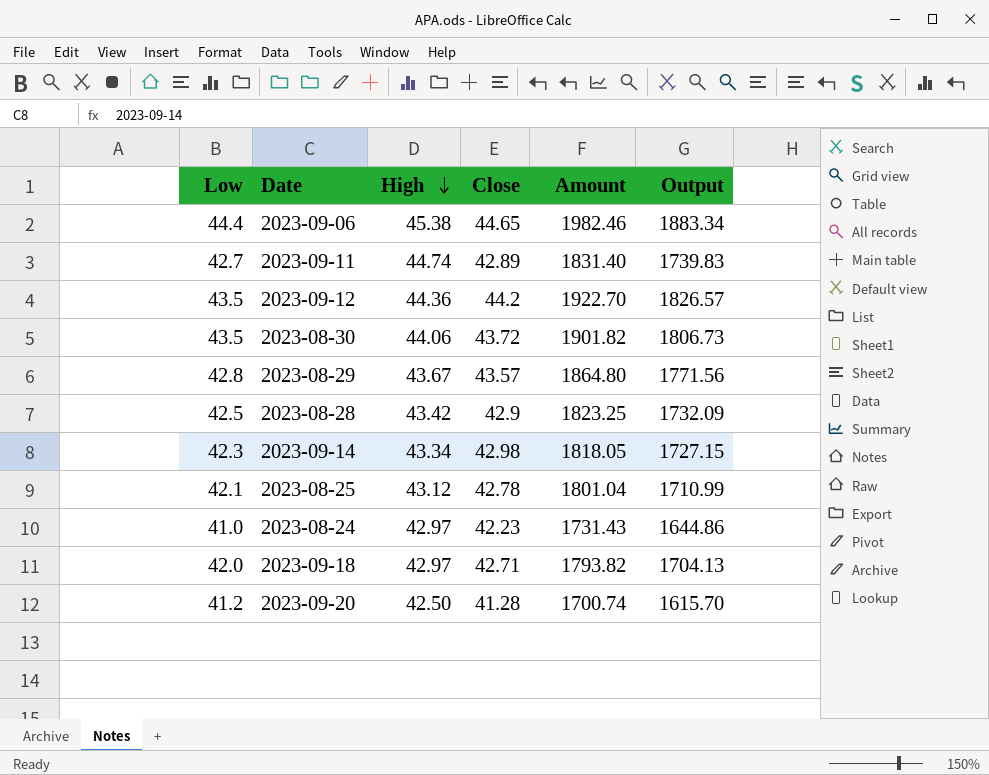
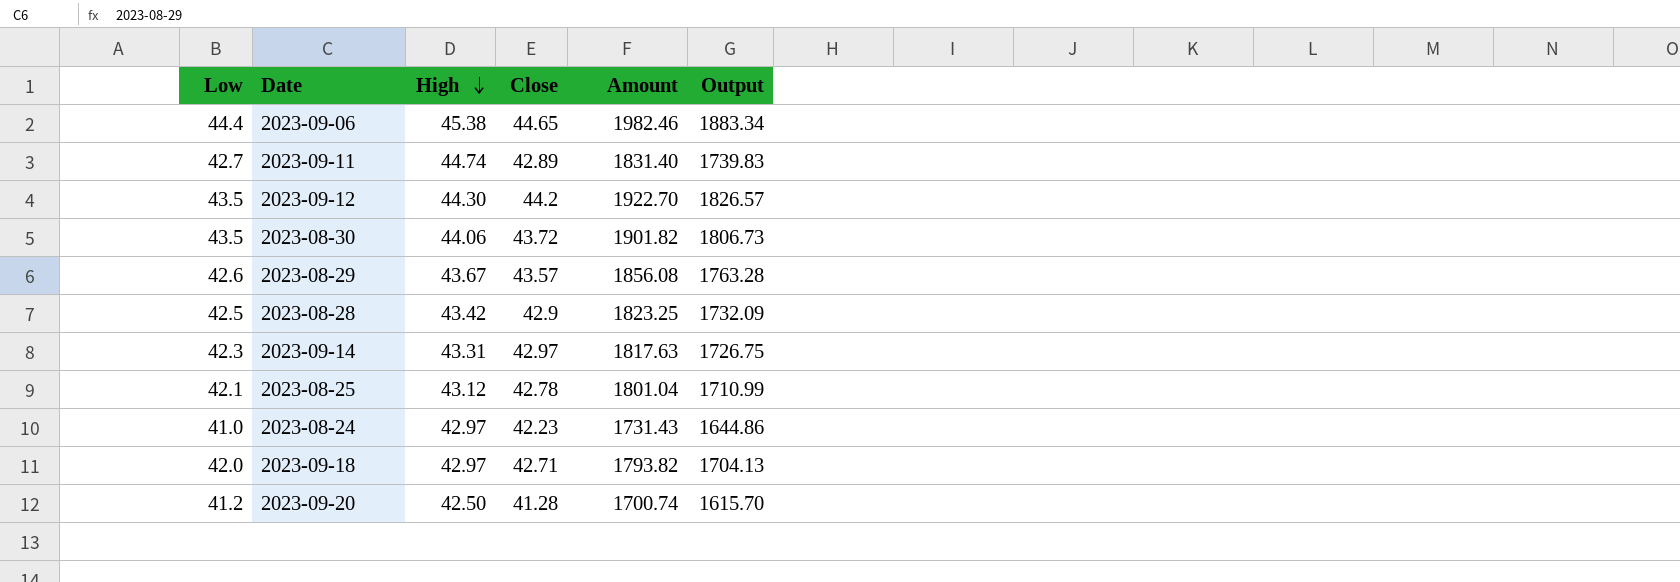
2023-09-12 | High: 44.36 -> 44.30
2023-08-29 | Low: 42.8 -> 42.6
2023-08-29 | Amount: 1864.80 -> 1856.08
2023-08-29 | Output: 1771.56 -> 1763.28
2023-09-14 | High: 43.34 -> 43.31
2023-09-14 | Close: 42.98 -> 42.97
2023-09-14 | Amount: 1818.05 -> 1817.63
2023-09-14 | Output: 1727.15 -> 1726.75

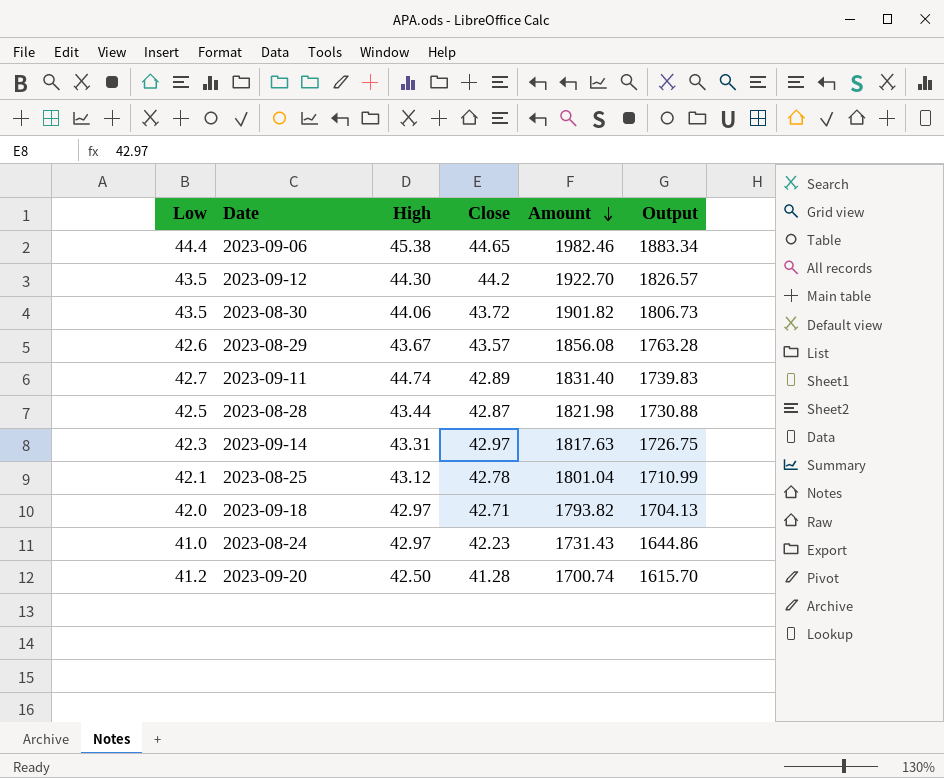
row order: High descending -> Amount descending
2023-08-28 | High: 43.42 -> 43.44
2023-08-28 | Close: 42.9 -> 42.87
2023-08-28 | Amount: 1823.25 -> 1821.98
2023-08-28 | Output: 1732.09 -> 1730.88

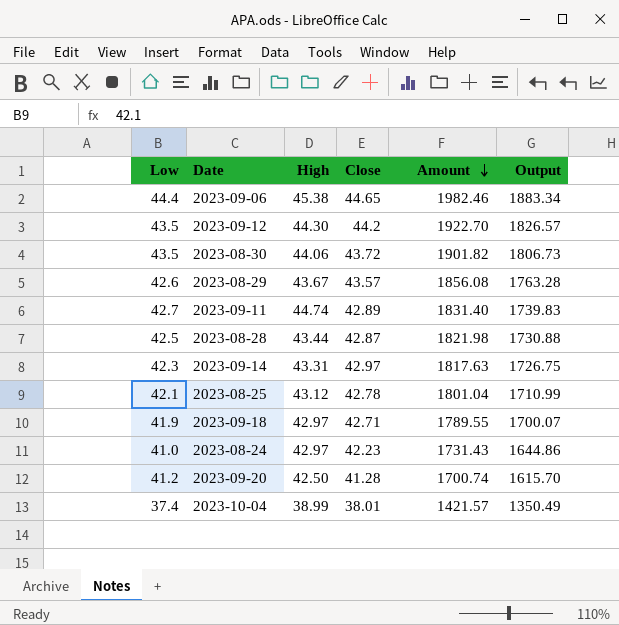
2023-09-18 | Low: 42.0 -> 41.9
2023-09-18 | Amount: 1793.82 -> 1789.55
2023-09-18 | Output: 1704.13 -> 1700.07
row 2023-10-04: none -> 37.4 | 38.99 | 38.01 | 1421.57 | 1350.49

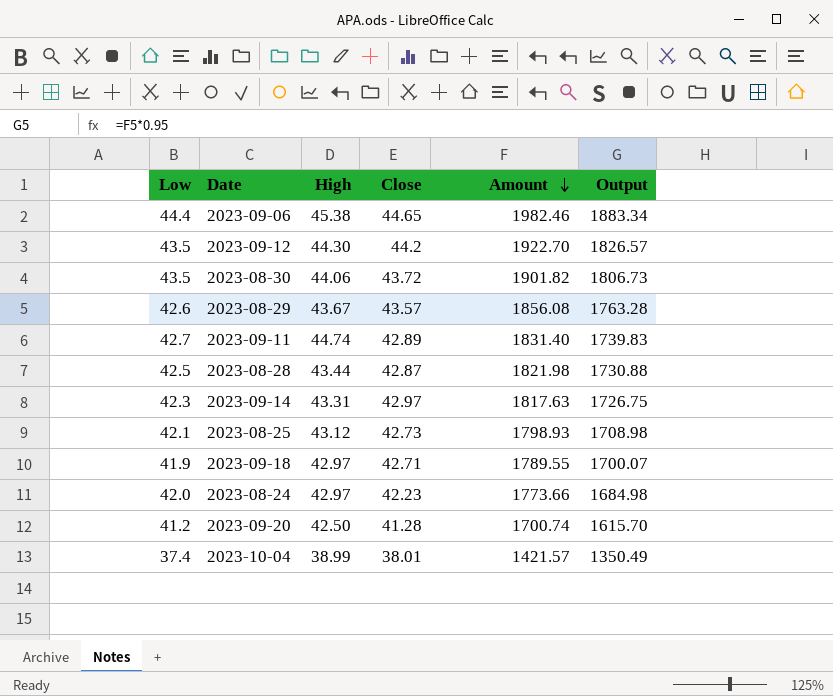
2023-08-25 | Close: 42.78 -> 42.73
2023-08-25 | Amount: 1801.04 -> 1798.93
2023-08-25 | Output: 1710.99 -> 1708.98
2023-08-24 | Low: 41.0 -> 42.0
2023-08-24 | Amount: 1731.43 -> 1773.66
2023-08-24 | Output: 1644.86 -> 1684.98

